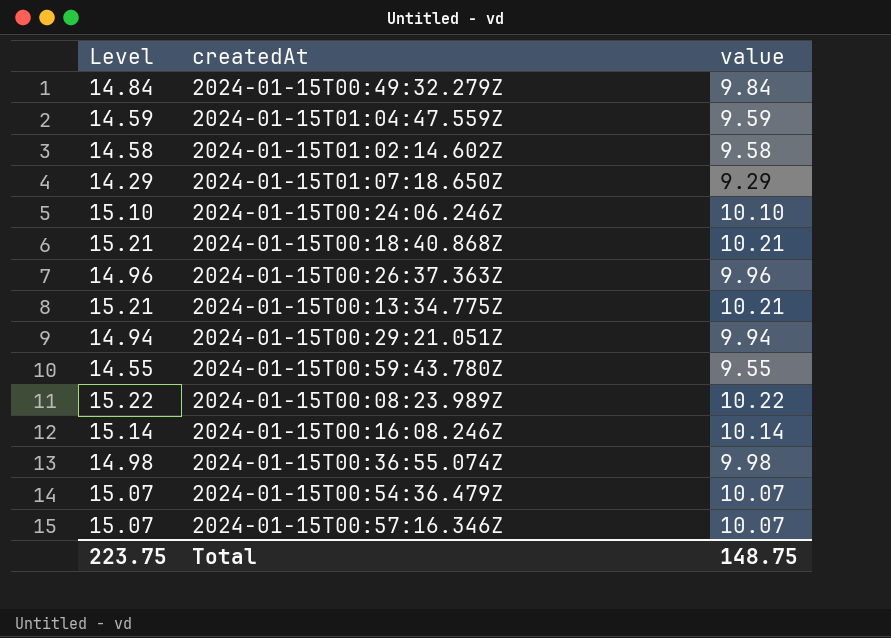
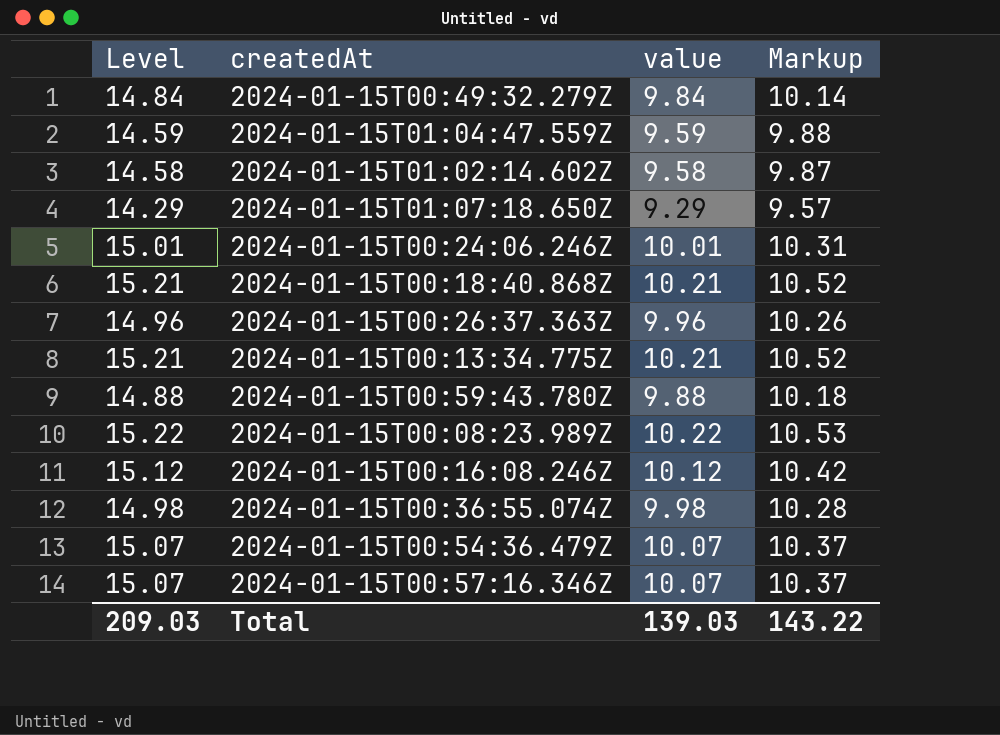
column Markup | formula: none -> [value] * 1.03
row 2024-01-15T00:29:21.051Z: 14.94 | 9.94 -> none
2024-01-15T00:24:06.246Z | Level: 15.10 -> 15.01
2024-01-15T00:24:06.246Z | value: 10.10 -> 10.01
2024-01-15T00:59:43.780Z | Level: 14.55 -> 14.88
2024-01-15T00:59:43.780Z | value: 9.55 -> 9.88
2024-01-15T00:16:08.246Z | Level: 15.14 -> 15.12
2024-01-15T00:16:08.246Z | value: 10.14 -> 10.12
Total | Level: 223.75 -> 209.03
Total | value: 148.75 -> 139.03

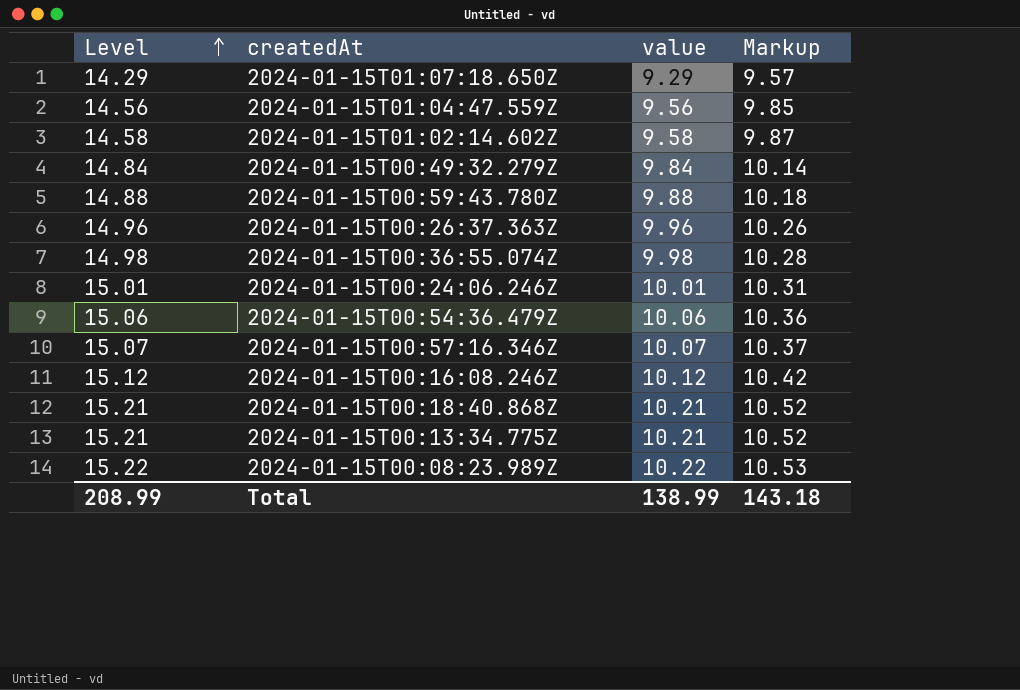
row order: none -> Level ascending
2024-01-15T01:04:47.559Z | Level: 14.59 -> 14.56
2024-01-15T01:04:47.559Z | value: 9.59 -> 9.56
2024-01-15T01:04:47.559Z | Markup: 9.88 -> 9.85
2024-01-15T00:54:36.479Z | Level: 15.07 -> 15.06
2024-01-15T00:54:36.479Z | value: 10.07 -> 10.06
2024-01-15T00:54:36.479Z | Markup: 10.37 -> 10.36
Total | Level: 209.03 -> 208.99
Total | value: 139.03 -> 138.99
Total | Markup: 143.22 -> 143.18

